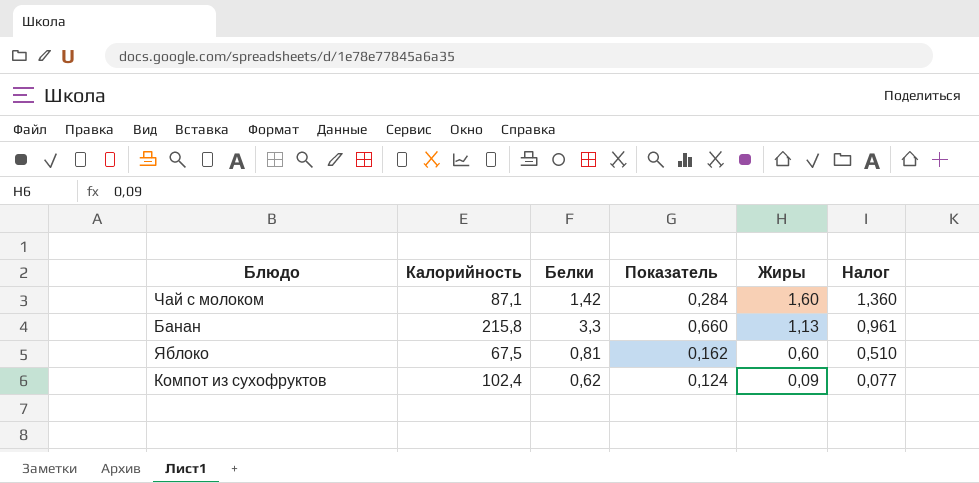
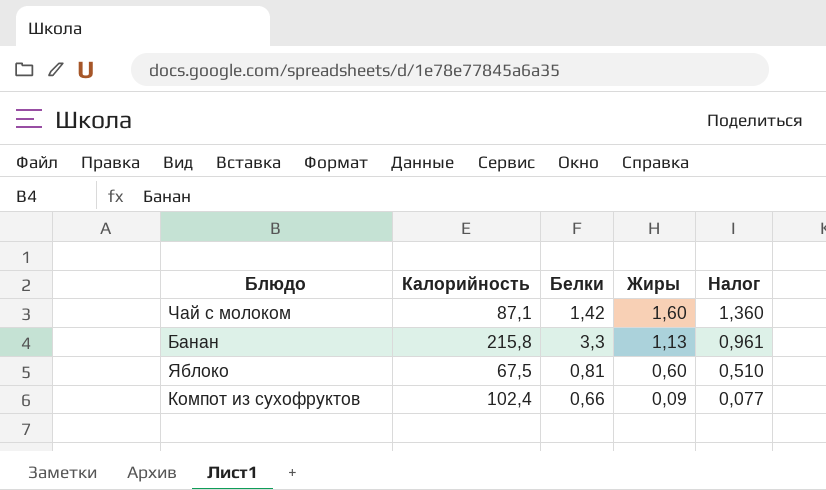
column Показатель | formula: [Белки] * 0,2 -> none
Компот из сухофруктов | Белки: 0,62 -> 0,66

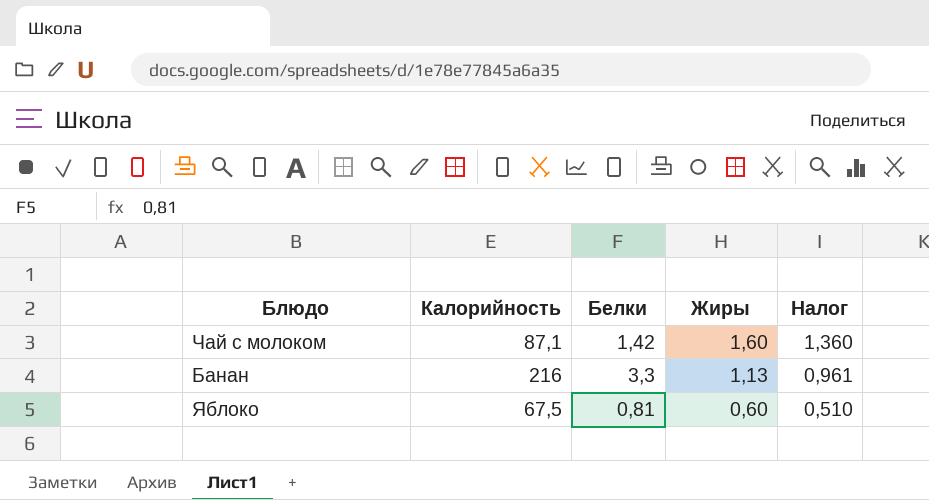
row Компот из сухофруктов: 102,4 | 0,66 | 0,09 | 0,077 -> none
Банан | Калорийность: 215,8 -> 216

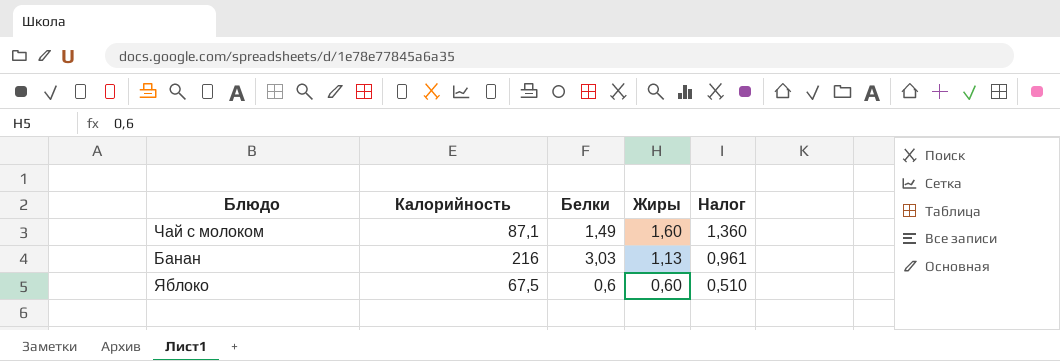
Чай с молоком | Белки: 1,42 -> 1,49
Банан | Белки: 3,3 -> 3,03
Яблоко | Белки: 0,81 -> 0,6

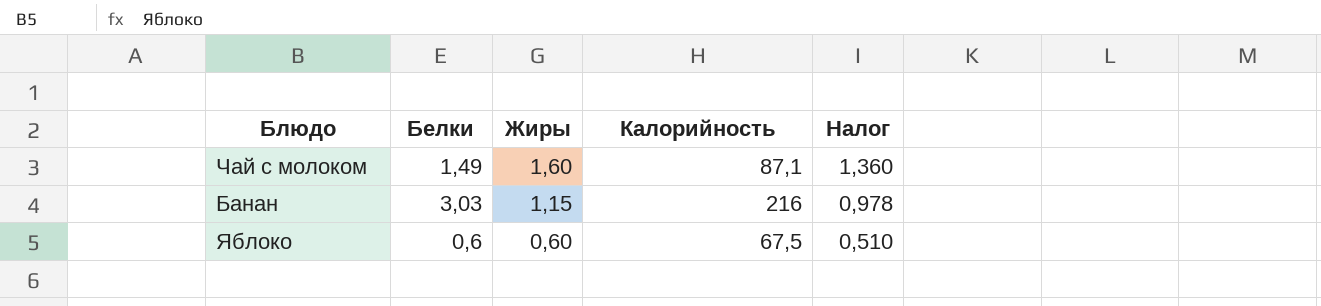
column Калорийность | position: 2 -> 4
Банан | Жиры: 1,13 -> 1,15
Банан | Налог: 0,961 -> 0,978

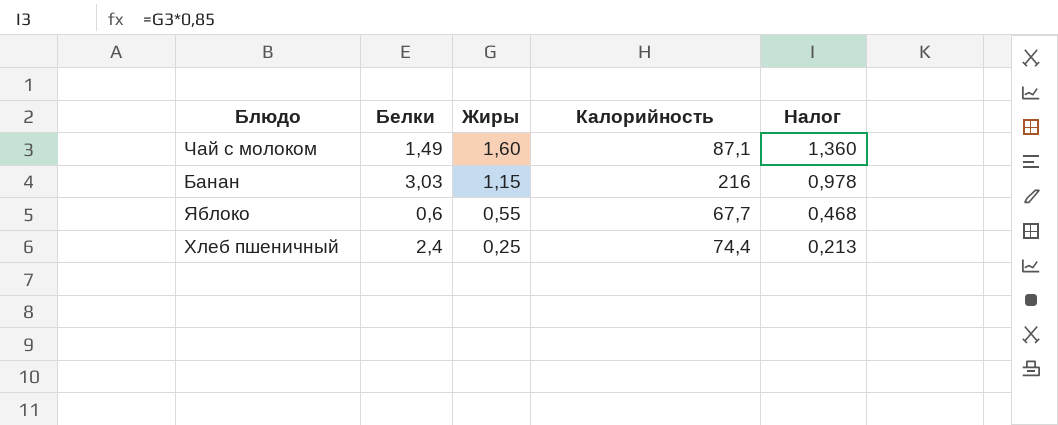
Яблоко | Жиры: 0,60 -> 0,55
Яблоко | Калорийность: 67,5 -> 67,7
Яблоко | Налог: 0,510 -> 0,468
row Хлеб пшеничный: none -> 2,4 | 0,25 | 74,4 | 0,213

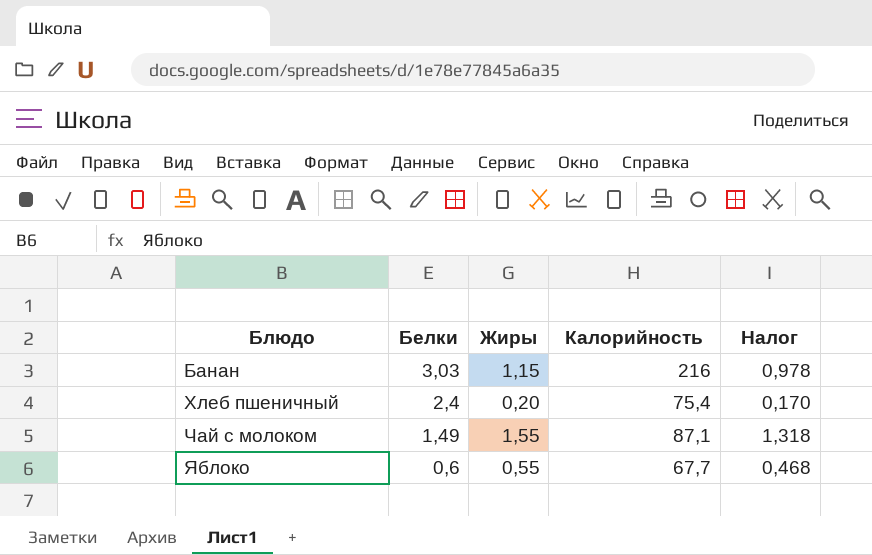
row order: Жиры descending -> Блюдо ascending
Хлеб пшеничный | Жиры: 0,25 -> 0,20
Хлеб пшеничный | Калорийность: 74,4 -> 75,4
Хлеб пшеничный | Налог: 0,213 -> 0,170
Чай с молоком | Жиры: 1,60 -> 1,55
Чай с молоком | Налог: 1,360 -> 1,318

